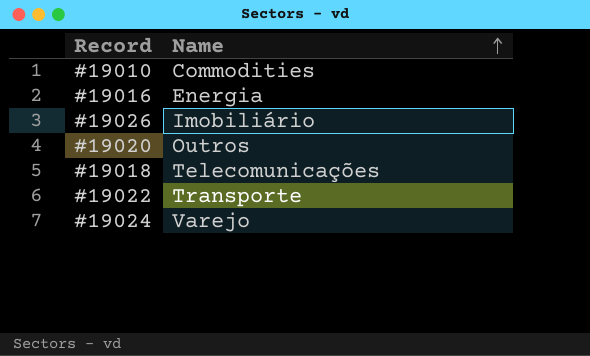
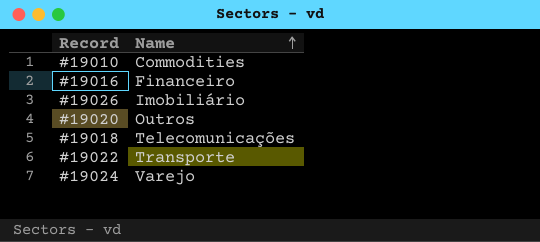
#19016 | Name: Energia -> Financeiro

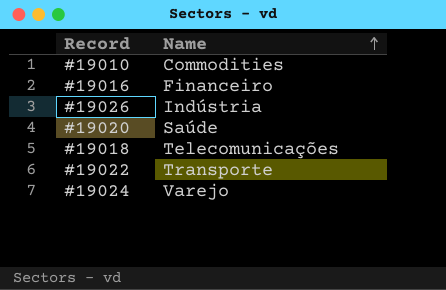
#19026 | Name: Imobiliário -> Indústria
#19020 | Name: Outros -> Saúde

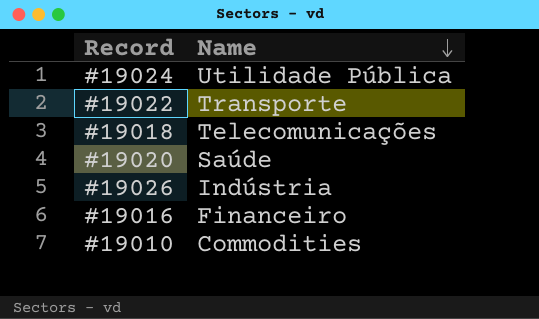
row order: Name ascending -> Name descending
#19024 | Name: Varejo -> Utilidade Pública

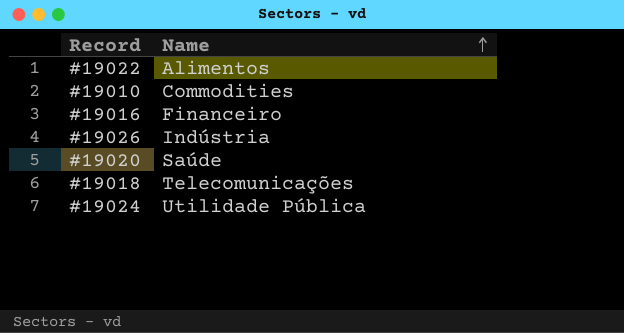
row order: Name descending -> Name ascending
#19022 | Name: Transporte -> Alimentos

